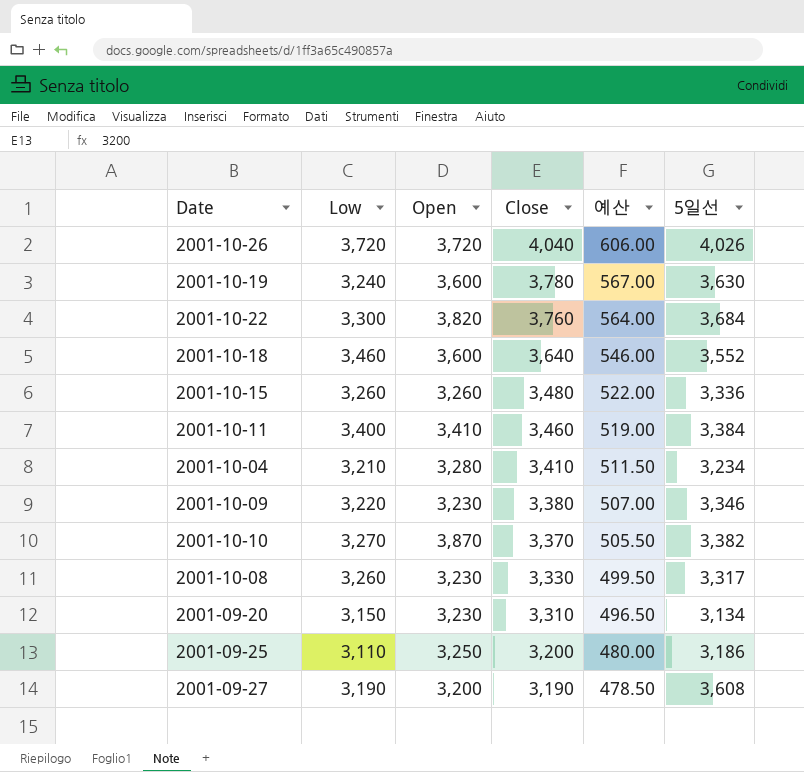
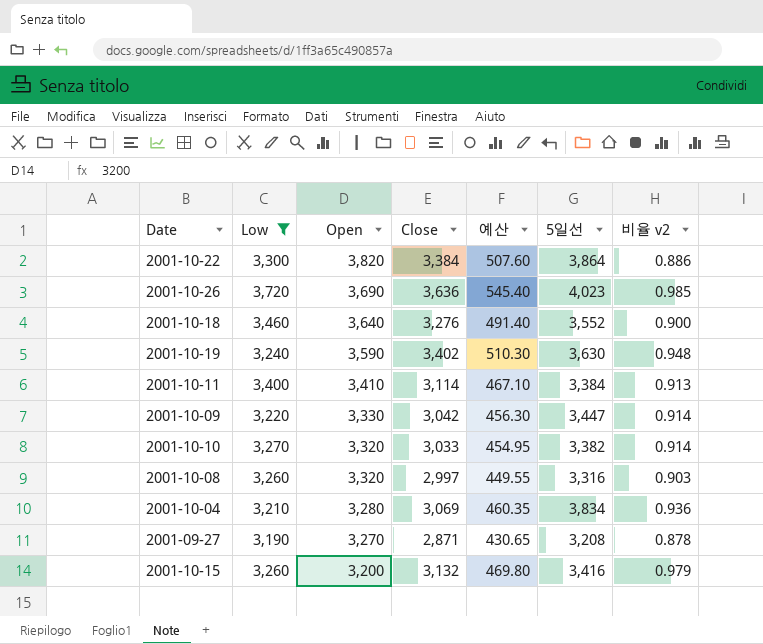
filter: none -> Low >= 3,190
row order: Close descending -> Open descending
column 비율 v2 | formula: none -> [Close] / [Open]
2001-10-22 | Close: 3,760 -> 3,384
2001-10-22 | 예산: 564.00 -> 507.60
2001-10-22 | 5일선: 3,684 -> 3,864
2001-10-26 | Open: 3,720 -> 3,690
2001-10-26 | Close: 4,040 -> 3,636
2001-10-26 | 예산: 606.00 -> 545.40
2001-10-26 | 5일선: 4,026 -> 4,023
2001-10-18 | Open: 3,600 -> 3,640
2001-10-18 | Close: 3,640 -> 3,276
2001-10-18 | 예산: 546.00 -> 491.40
2001-10-19 | Open: 3,600 -> 3,590
2001-10-19 | Close: 3,780 -> 3,402
2001-10-19 | 예산: 567.00 -> 510.30
2001-10-11 | Close: 3,460 -> 3,114
2001-10-11 | 예산: 519.00 -> 467.10
2001-10-09 | Open: 3,230 -> 3,330
2001-10-09 | Close: 3,380 -> 3,042
2001-10-09 | 예산: 507.00 -> 456.30
2001-10-09 | 5일선: 3,346 -> 3,447
2001-10-10 | Open: 3,870 -> 3,320
2001-10-10 | Close: 3,370 -> 3,033
2001-10-10 | 예산: 505.50 -> 454.95
2001-10-08 | Open: 3,230 -> 3,320
2001-10-08 | Close: 3,330 -> 2,997
2001-10-08 | 예산: 499.50 -> 449.55
2001-10-08 | 5일선: 3,317 -> 3,316
2001-10-04 | Close: 3,410 -> 3,069
2001-10-04 | 예산: 511.50 -> 460.35
2001-10-04 | 5일선: 3,234 -> 3,834
2001-09-27 | Open: 3,200 -> 3,270
2001-09-27 | Close: 3,190 -> 2,871
2001-09-27 | 예산: 478.50 -> 430.65
2001-09-27 | 5일선: 3,608 -> 3,208
2001-10-15 | Open: 3,260 -> 3,200
2001-10-15 | Close: 3,480 -> 3,132
2001-10-15 | 예산: 522.00 -> 469.80
2001-10-15 | 5일선: 3,336 -> 3,416

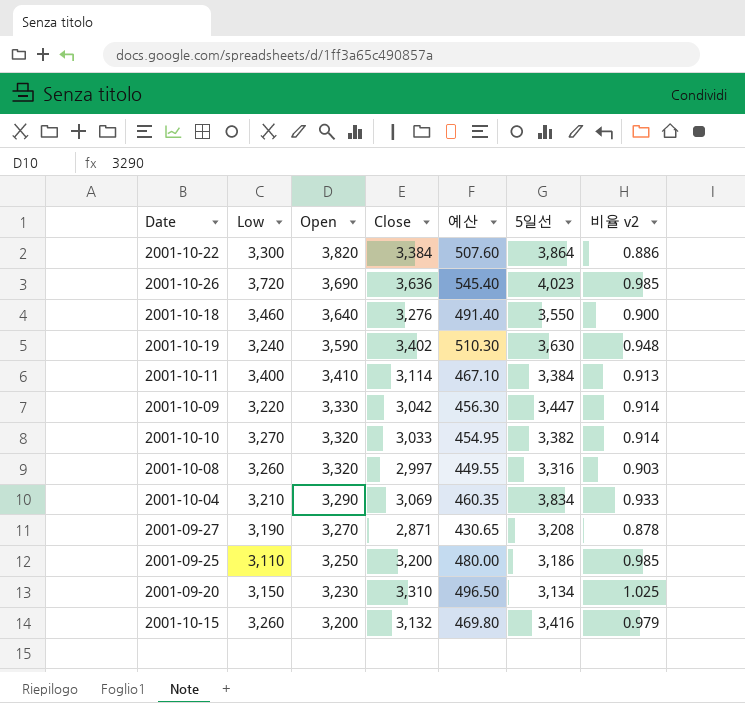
filter: Low >= 3,190 -> none
2001-10-18 | 5일선: 3,552 -> 3,550
2001-10-04 | Open: 3,280 -> 3,290
2001-10-04 | 비율 v2: 0.936 -> 0.933

